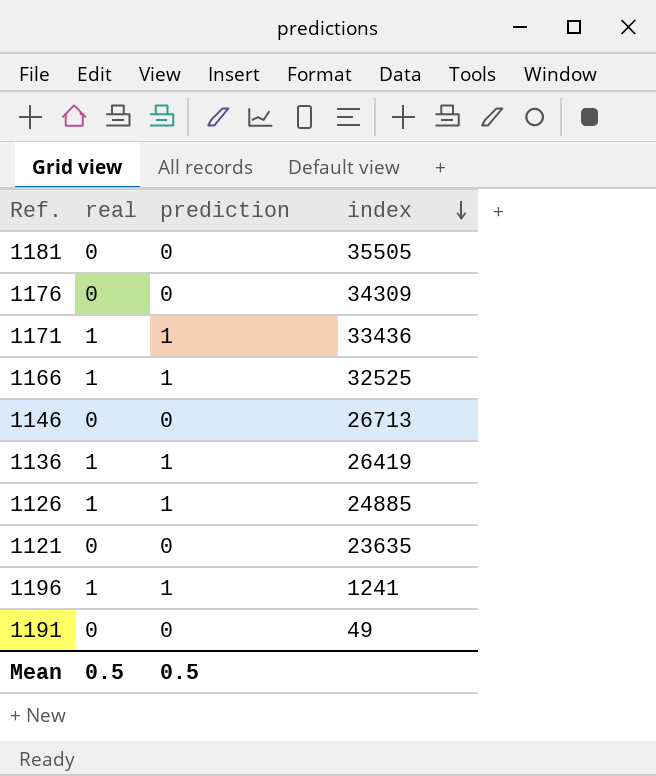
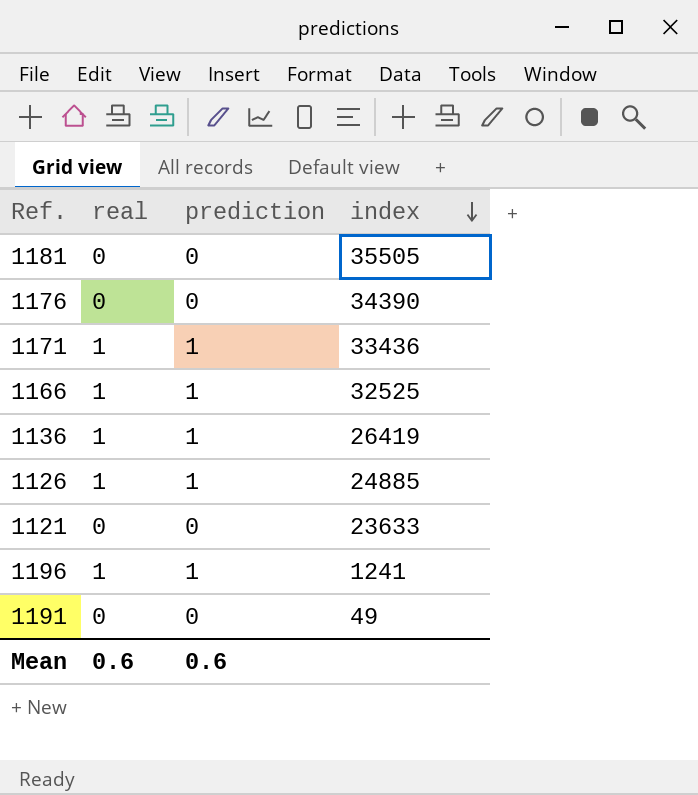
row 1146: 0 | 0 | 26713 -> none
1176 | index: 34309 -> 34390
1121 | index: 23635 -> 23633
Mean | real: 0.5 -> 0.6
Mean | prediction: 0.5 -> 0.6

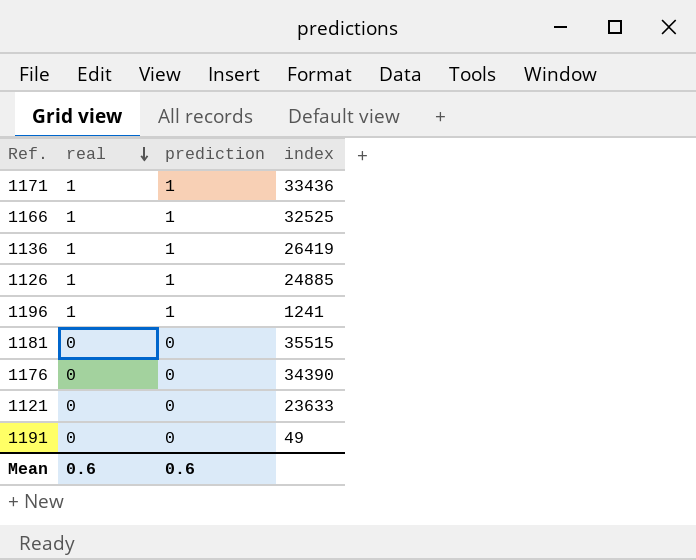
row order: index descending -> real descending
1181 | index: 35505 -> 35515

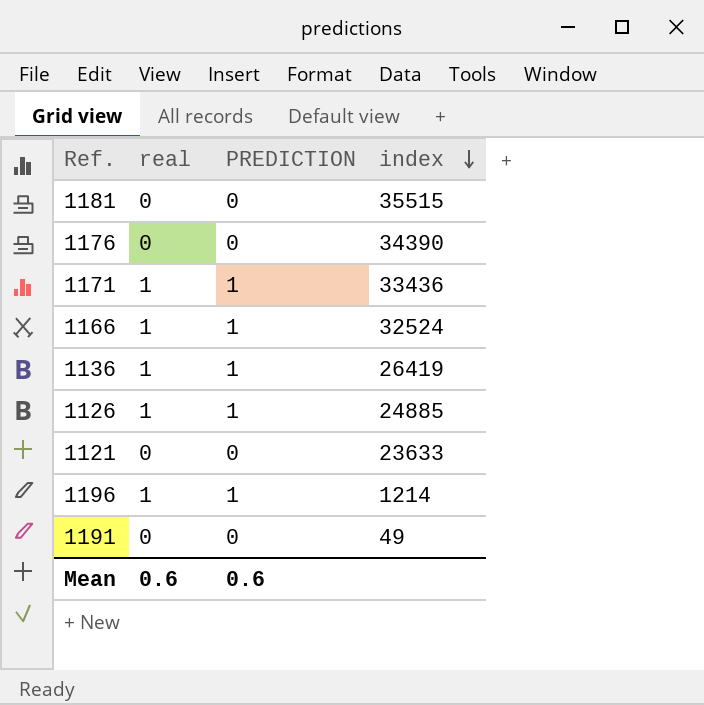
row order: real descending -> index descending
column name: prediction -> PREDICTION
1166 | index: 32525 -> 32524
1196 | index: 1241 -> 1214

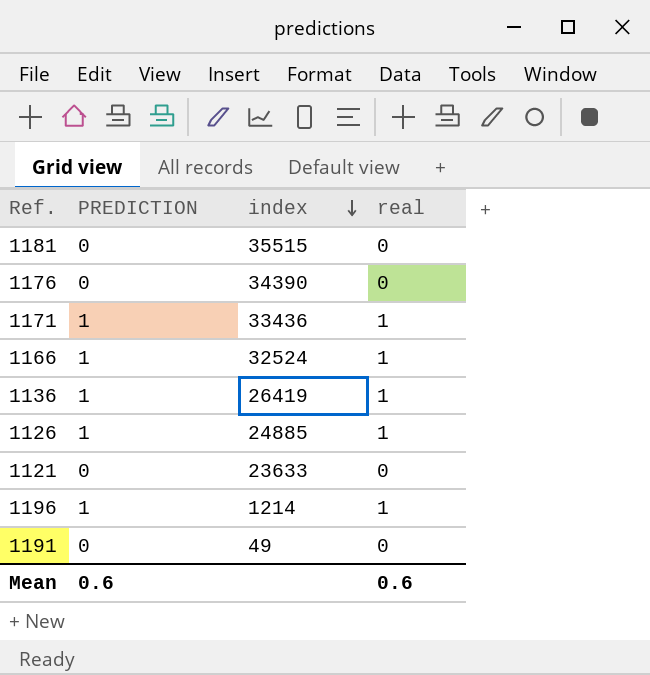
column real | position: 2 -> 4

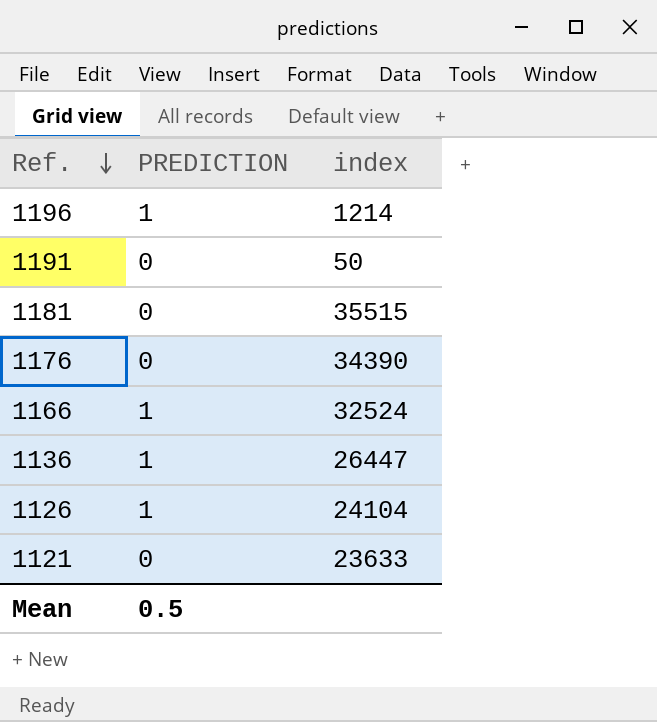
row order: index descending -> Ref. descending
column real | position: 4 -> none
row 1171: 1 | 33436 | 1 -> none
1191 | index: 49 -> 50
1136 | index: 26419 -> 26447
1126 | index: 24885 -> 24104
Mean | PREDICTION: 0.6 -> 0.5

